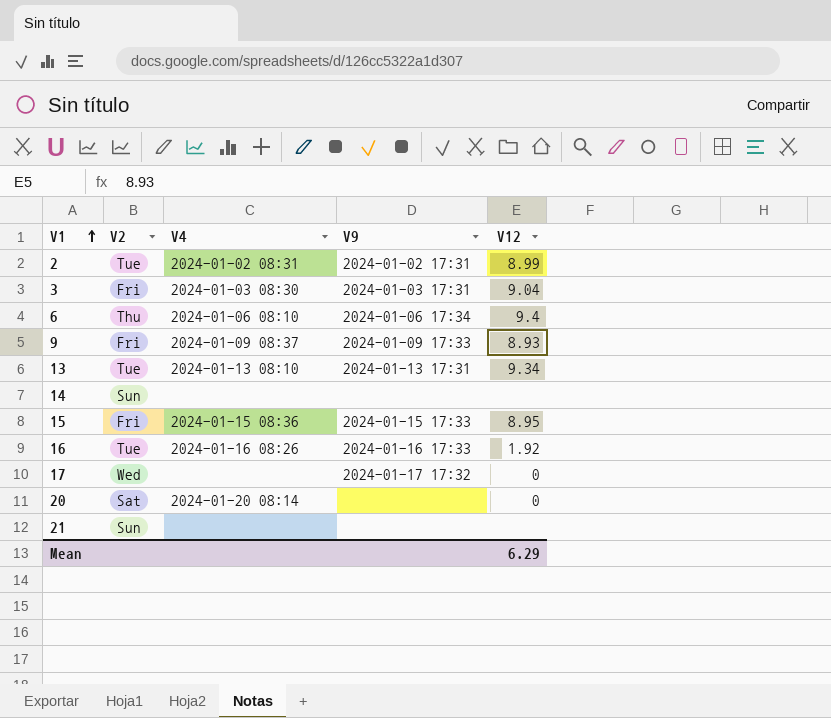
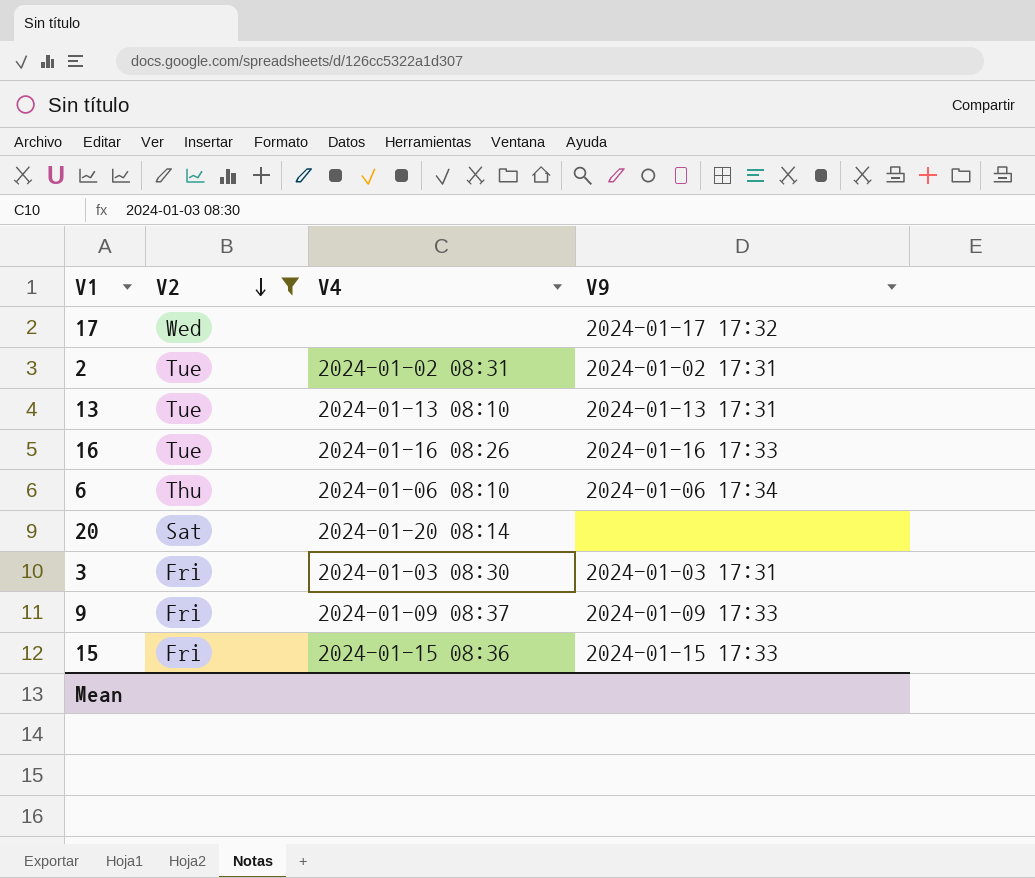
filter: none -> V2 != Sun
row order: V1 ascending -> V2 descending
column V12 | position: 5 -> none

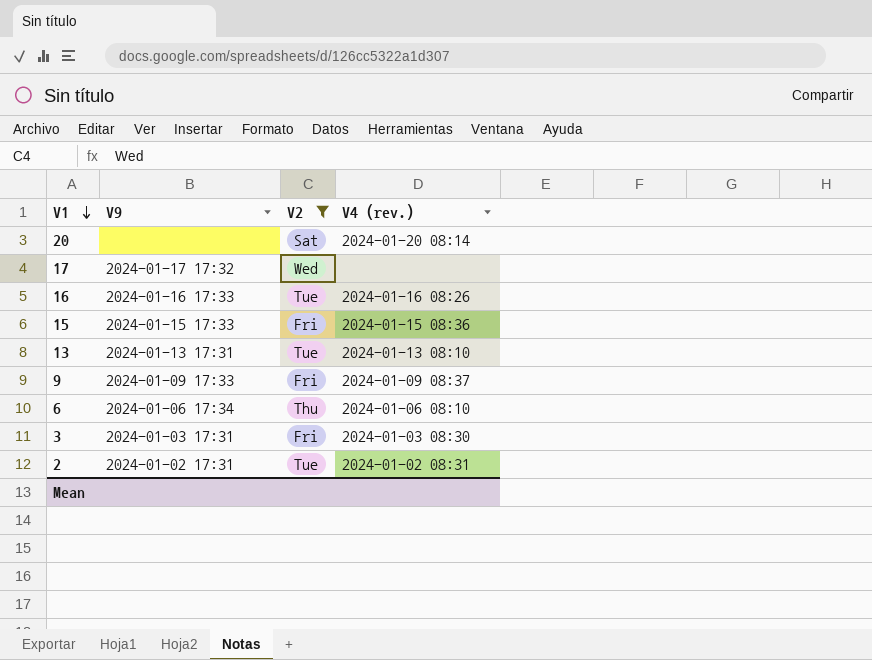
row order: V2 descending -> V1 descending
column V9 | position: 4 -> 2
column name: V4 -> V4 (rev.)

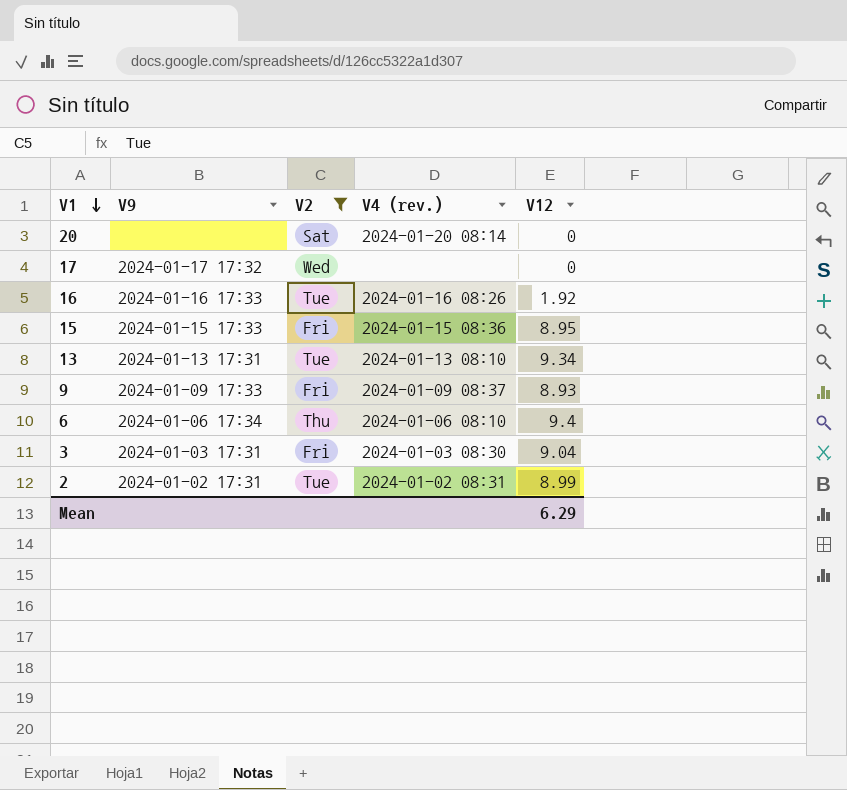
column V12 | position: none -> 5

